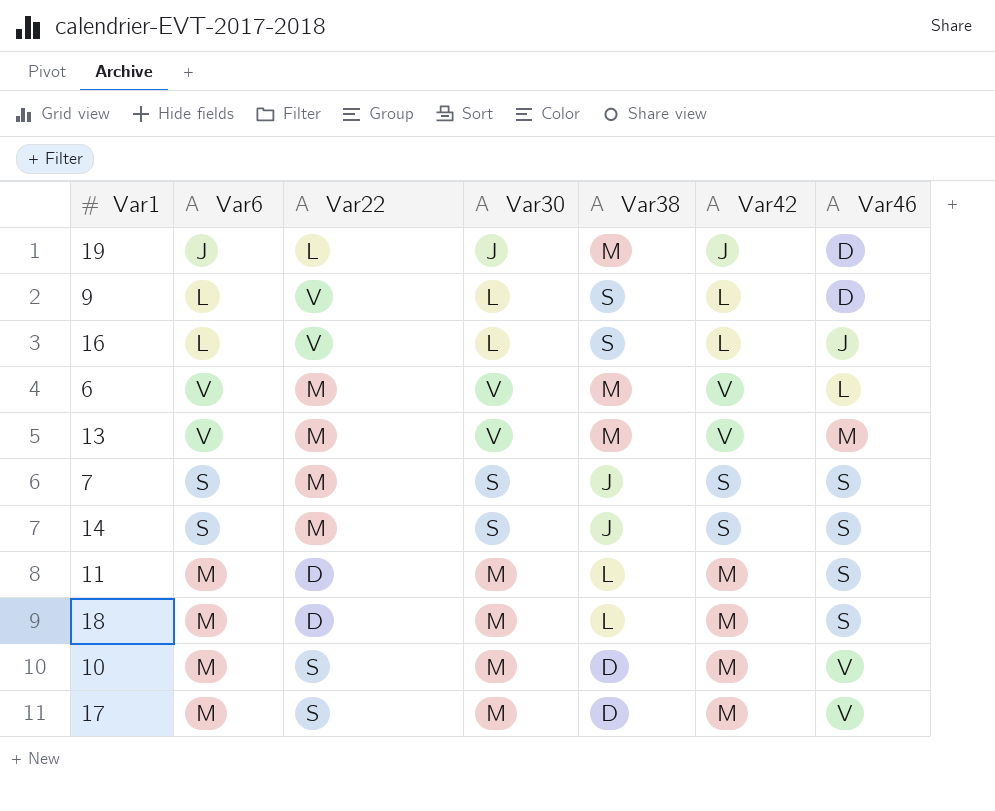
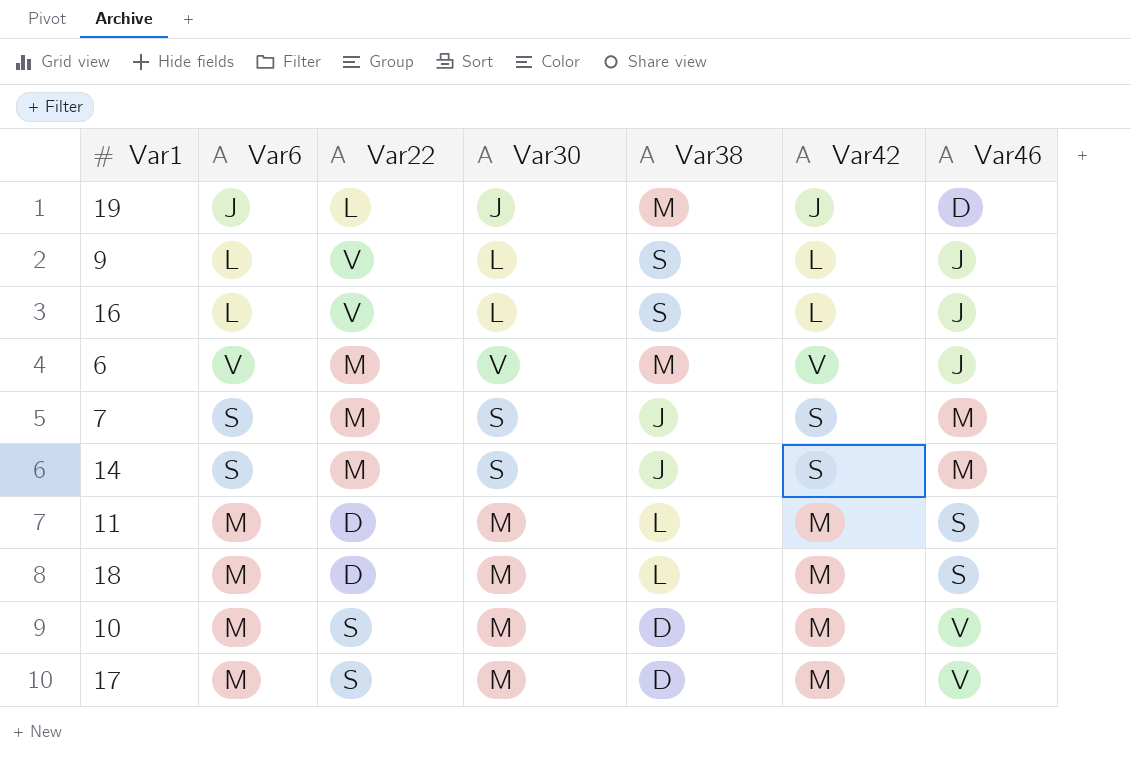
row 13: V | M | V | M | V | M -> none
9 | Var46: D -> J
6 | Var46: L -> J
7 | Var46: S -> M
14 | Var46: S -> M

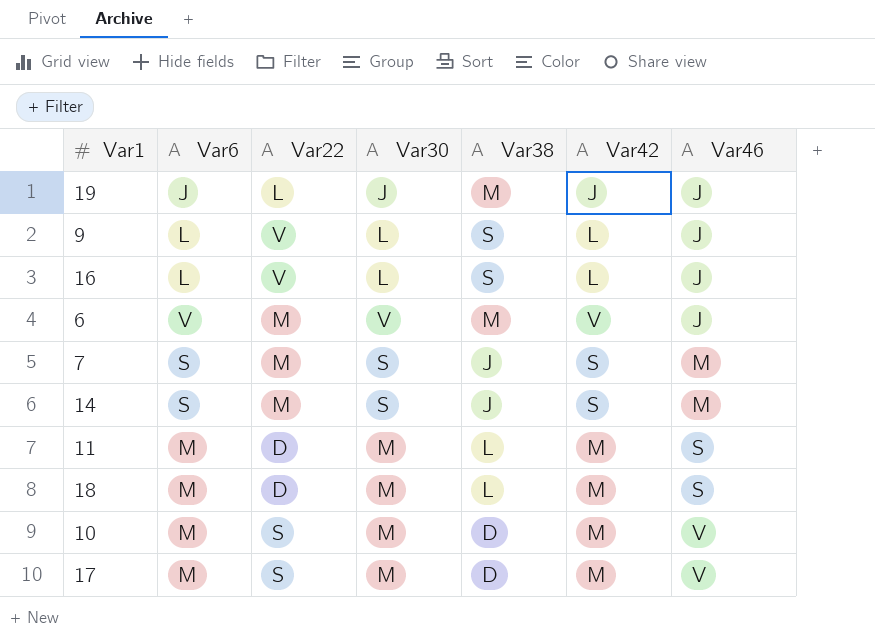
19 | Var46: D -> J

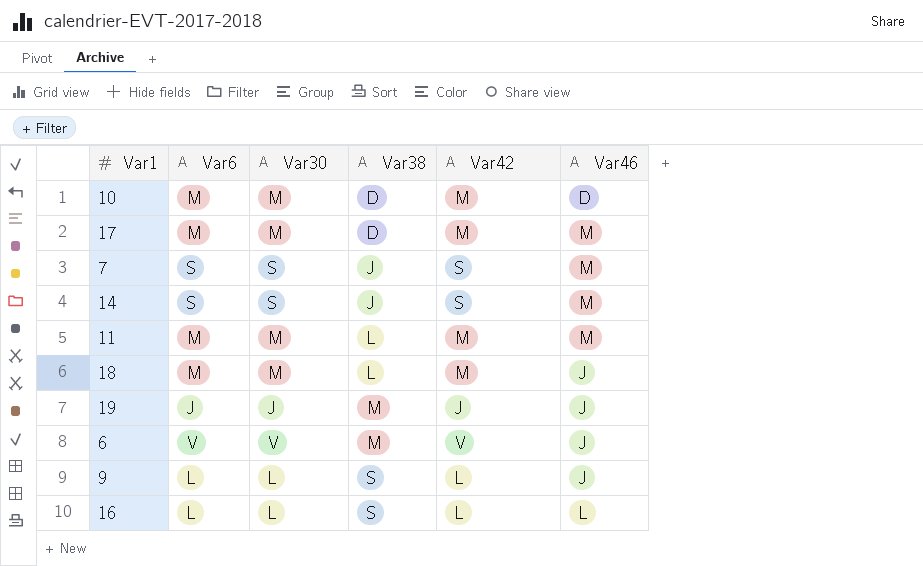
row order: Var46 ascending -> Var38 ascending
column Var22 | position: 3 -> none
10 | Var46: V -> D
17 | Var46: V -> M
11 | Var46: S -> M
18 | Var46: S -> J
16 | Var46: J -> L

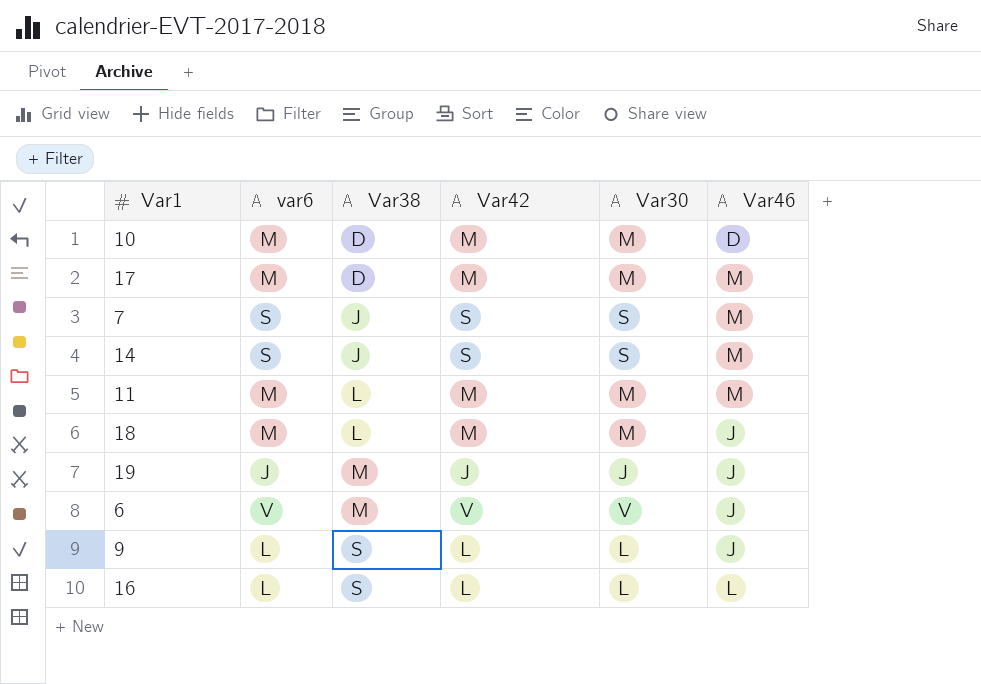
column name: Var6 -> var6
column Var30 | position: 3 -> 5

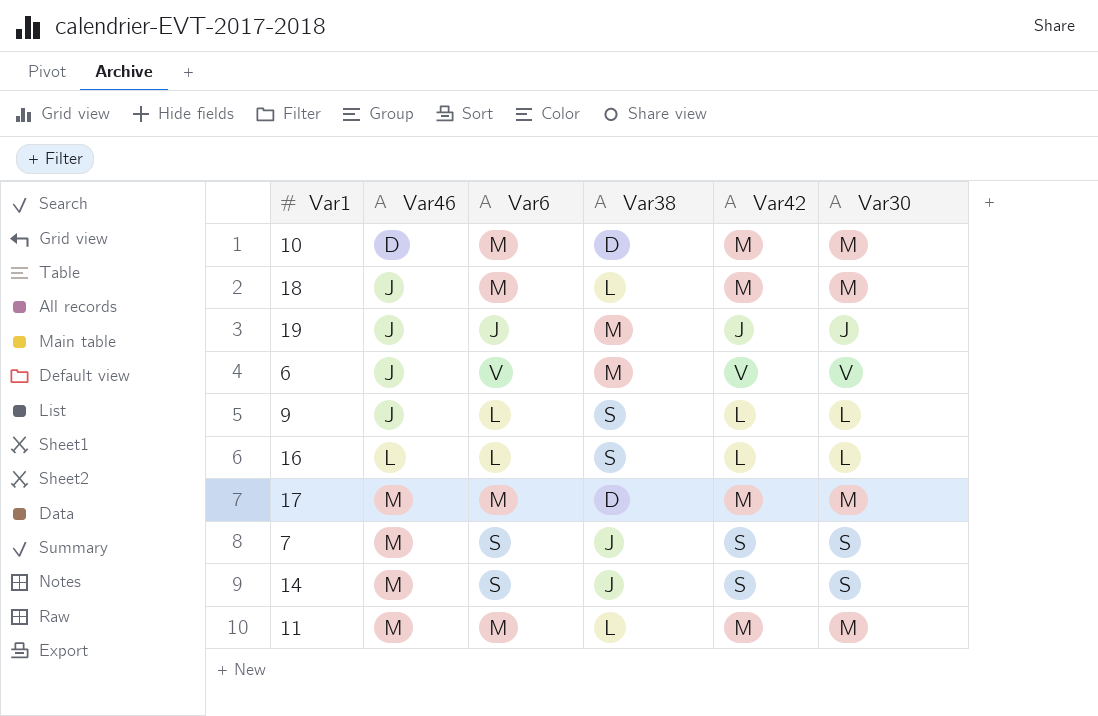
row order: Var38 ascending -> Var46 ascending
column Var46 | position: 6 -> 2
column name: var6 -> Var6

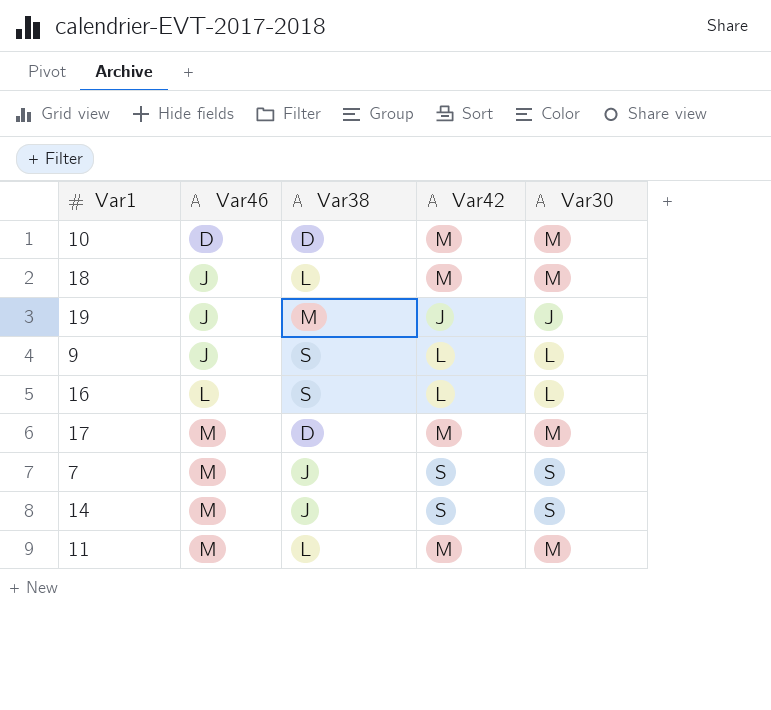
column Var6 | position: 3 -> none
row 6: J | V | M | V | V -> none

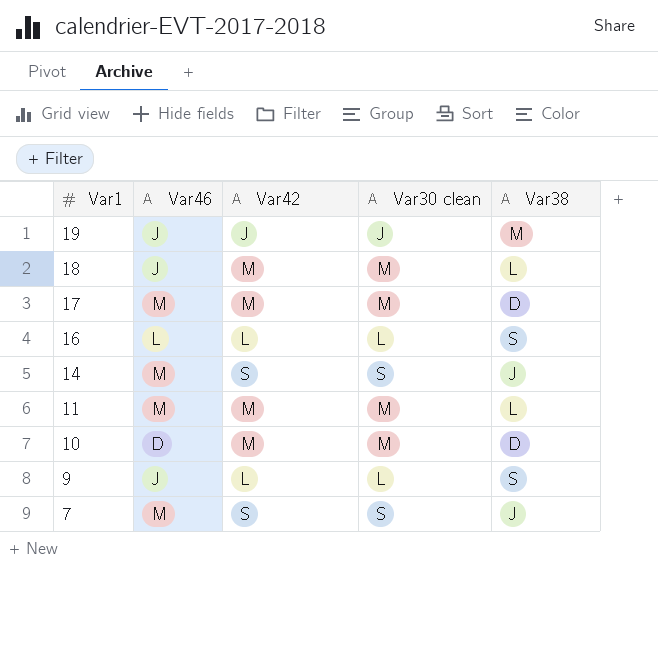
row order: Var46 ascending -> Var1 descending
column name: Var30 -> Var30 clean
column Var38 | position: 3 -> 5

